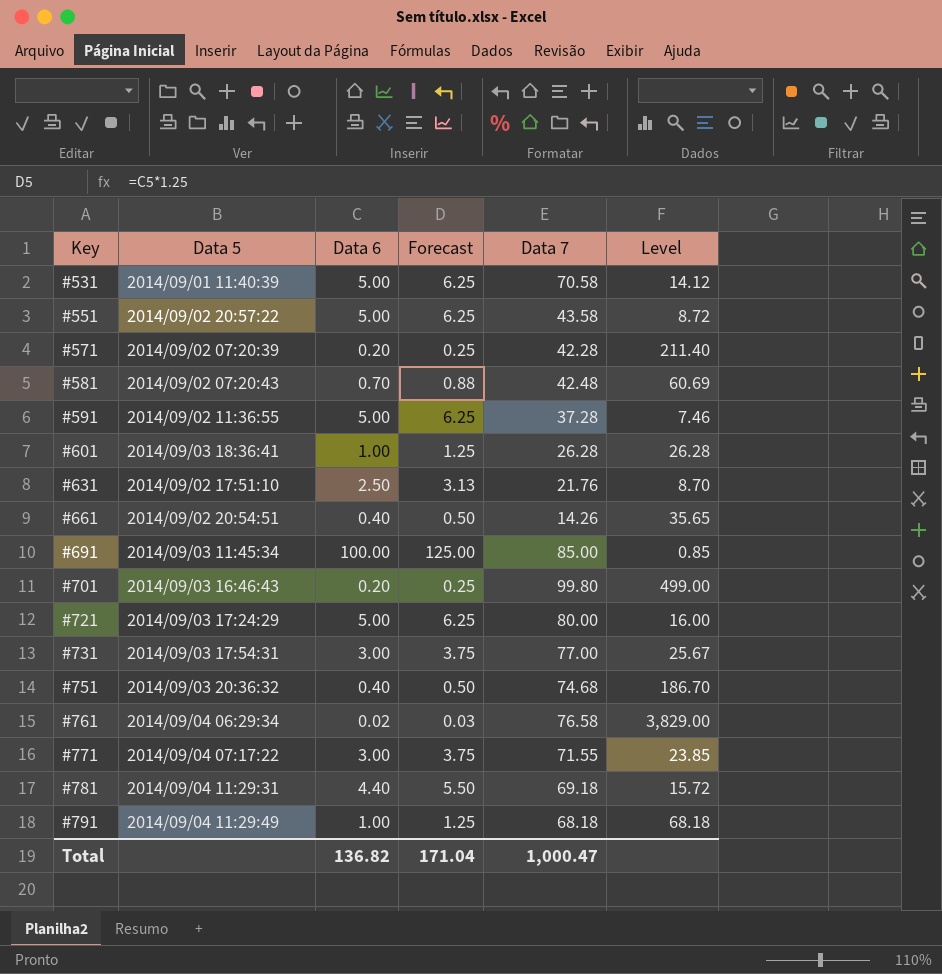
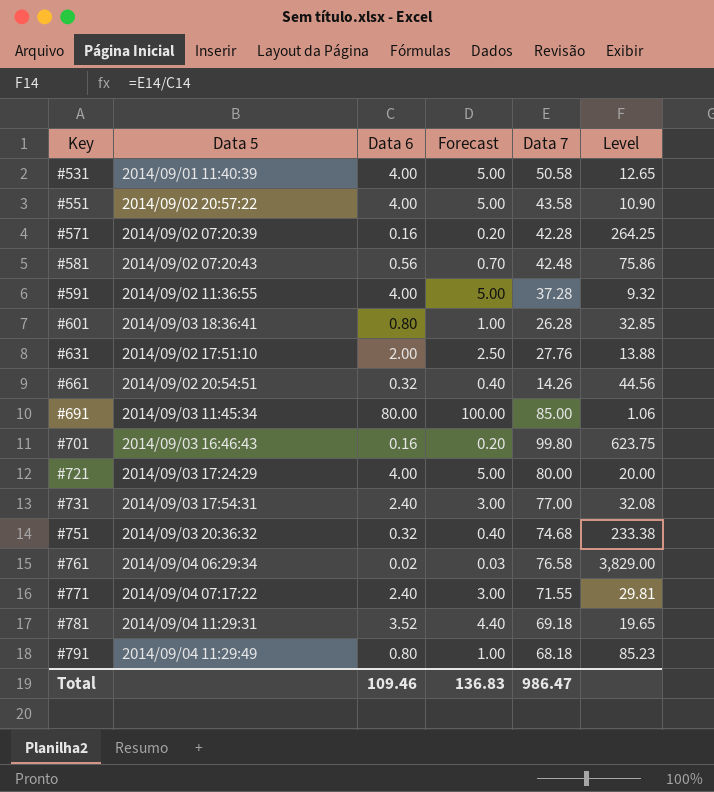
#531 | Data 6: 5.00 -> 4.00
#531 | Forecast: 6.25 -> 5.00
#531 | Data 7: 70.58 -> 50.58
#531 | Level: 14.12 -> 12.65
#551 | Data 6: 5.00 -> 4.00
#551 | Forecast: 6.25 -> 5.00
#551 | Level: 8.72 -> 10.90
#571 | Data 6: 0.20 -> 0.16
#571 | Forecast: 0.25 -> 0.20
#571 | Level: 211.40 -> 264.25
#581 | Data 6: 0.70 -> 0.56
#581 | Forecast: 0.88 -> 0.70
#581 | Level: 60.69 -> 75.86
#591 | Data 6: 5.00 -> 4.00
#591 | Forecast: 6.25 -> 5.00
#591 | Level: 7.46 -> 9.32
#601 | Data 6: 1.00 -> 0.80
#601 | Forecast: 1.25 -> 1.00
#601 | Level: 26.28 -> 32.85
#631 | Data 6: 2.50 -> 2.00
#631 | Forecast: 3.13 -> 2.50
#631 | Data 7: 21.76 -> 27.76
#631 | Level: 8.70 -> 13.88
#661 | Data 6: 0.40 -> 0.32
#661 | Forecast: 0.50 -> 0.40
#661 | Level: 35.65 -> 44.56
#691 | Data 6: 100.00 -> 80.00
#691 | Forecast: 125.00 -> 100.00
#691 | Level: 0.85 -> 1.06
#701 | Data 6: 0.20 -> 0.16
#701 | Forecast: 0.25 -> 0.20
#701 | Level: 499.00 -> 623.75
#721 | Data 6: 5.00 -> 4.00
#721 | Forecast: 6.25 -> 5.00
#721 | Level: 16.00 -> 20.00
#731 | Data 6: 3.00 -> 2.40
#731 | Forecast: 3.75 -> 3.00
#731 | Level: 25.67 -> 32.08
#751 | Data 6: 0.40 -> 0.32
#751 | Forecast: 0.50 -> 0.40
#751 | Level: 186.70 -> 233.38
#771 | Data 6: 3.00 -> 2.40
#771 | Forecast: 3.75 -> 3.00
#771 | Level: 23.85 -> 29.81
#781 | Data 6: 4.40 -> 3.52
#781 | Forecast: 5.50 -> 4.40
#781 | Level: 15.72 -> 19.65
#791 | Data 6: 1.00 -> 0.80
#791 | Forecast: 1.25 -> 1.00
#791 | Level: 68.18 -> 85.23
Total | Data 6: 136.82 -> 109.46
Total | Forecast: 171.04 -> 136.83
Total | Data 7: 1,000.47 -> 986.47

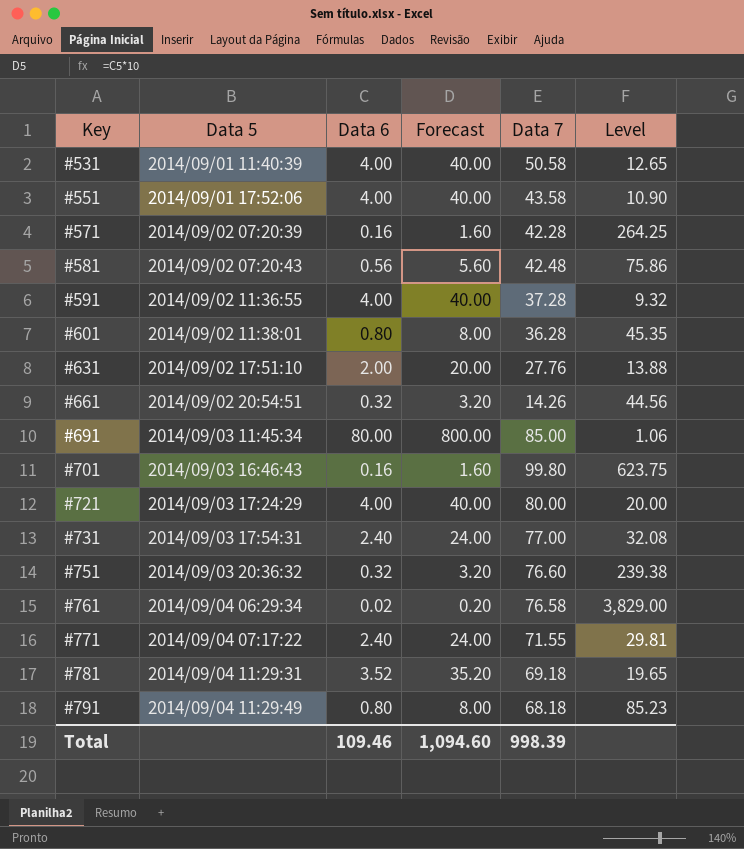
column Forecast | formula: [Data 6] * 1.25 -> [Data 6] * 10
#551 | Data 5: 2014/09/02 20:57:22 -> 2014/09/01 17:52:06
#601 | Data 5: 2014/09/03 18:36:41 -> 2014/09/02 11:38:01
#601 | Data 7: 26.28 -> 36.28
#601 | Level: 32.85 -> 45.35
#751 | Data 7: 74.68 -> 76.60
#751 | Level: 233.38 -> 239.38
Total | Forecast: 136.83 -> 1,094.60
Total | Data 7: 986.47 -> 998.39

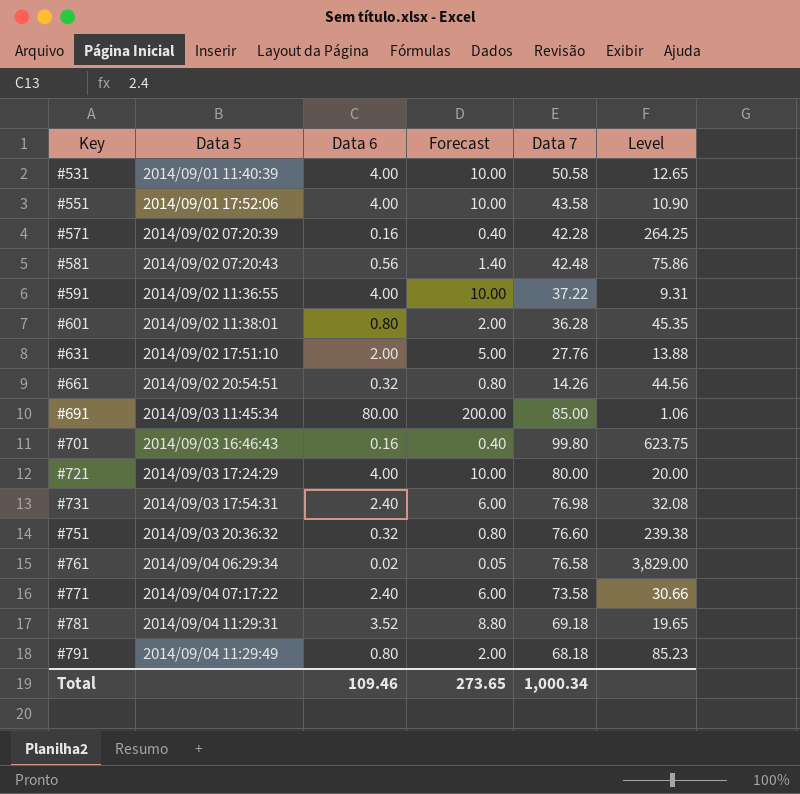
column Forecast | formula: [Data 6] * 10 -> [Data 6] * 2.5
#591 | Data 7: 37.28 -> 37.22
#591 | Level: 9.32 -> 9.31
#731 | Data 7: 77.00 -> 76.98
#771 | Data 7: 71.55 -> 73.58
#771 | Level: 29.81 -> 30.66
Total | Forecast: 1,094.60 -> 273.65
Total | Data 7: 998.39 -> 1,000.34

